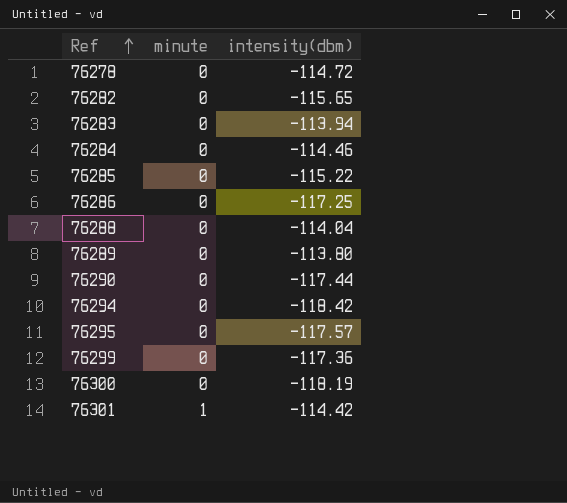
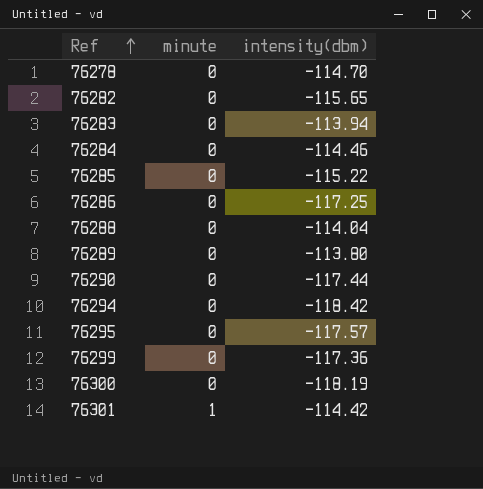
76278 | intensity(dbm): -114.72 -> -114.70

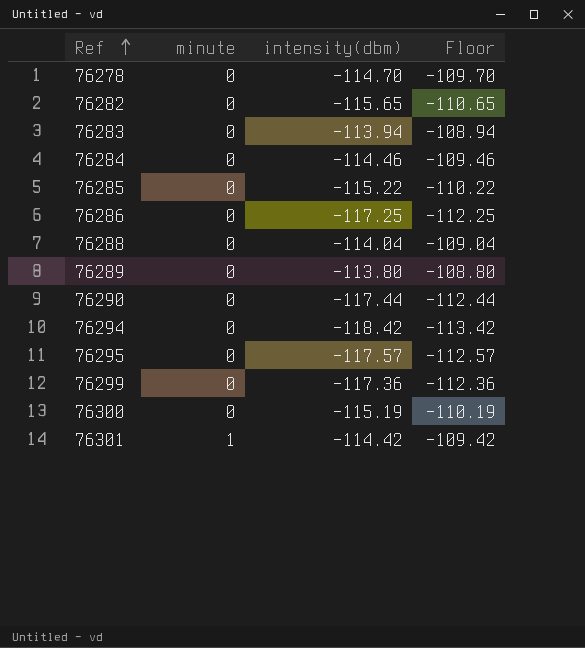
column Floor | formula: none -> [intensity(dbm)] + 5
76300 | intensity(dbm): -118.19 -> -115.19

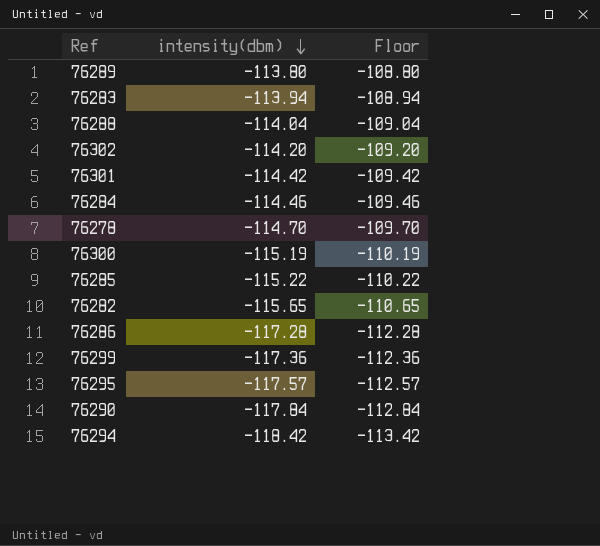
row order: Ref ascending -> intensity(dbm) descending
column minute | position: 2 -> none
row 76302: none -> -114.20 | -109.20
76286 | intensity(dbm): -117.25 -> -117.28
76286 | Floor: -112.25 -> -112.28
76290 | intensity(dbm): -117.44 -> -117.84
76290 | Floor: -112.44 -> -112.84

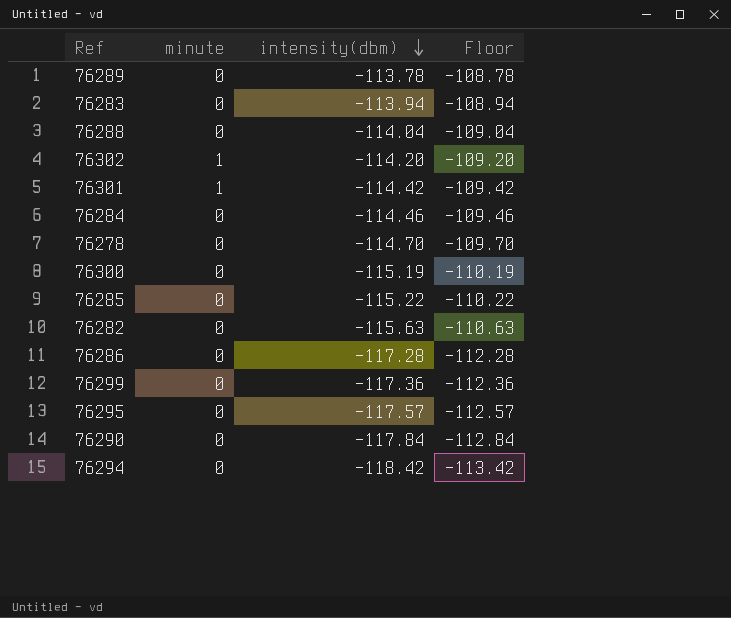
column minute | position: none -> 2
76289 | intensity(dbm): -113.80 -> -113.78
76289 | Floor: -108.80 -> -108.78
76282 | intensity(dbm): -115.65 -> -115.63
76282 | Floor: -110.65 -> -110.63

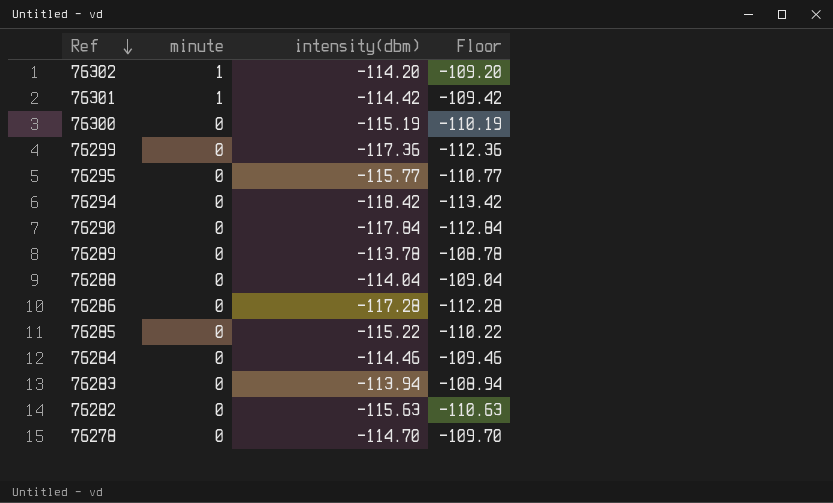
row order: intensity(dbm) descending -> Ref descending
76295 | intensity(dbm): -117.57 -> -115.77
76295 | Floor: -112.57 -> -110.77

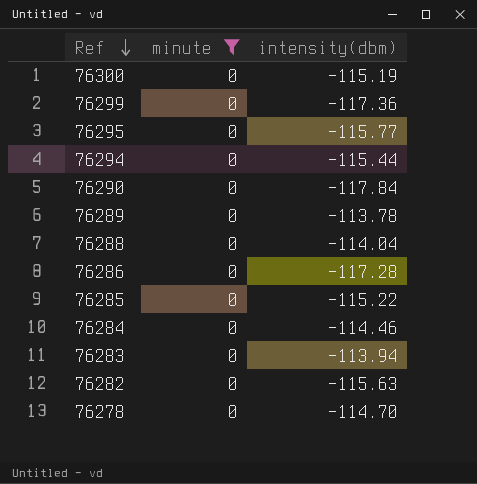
filter: none -> minute = 0
column Floor | formula: [intensity(dbm)] + 5 -> none
76294 | intensity(dbm): -118.42 -> -115.44

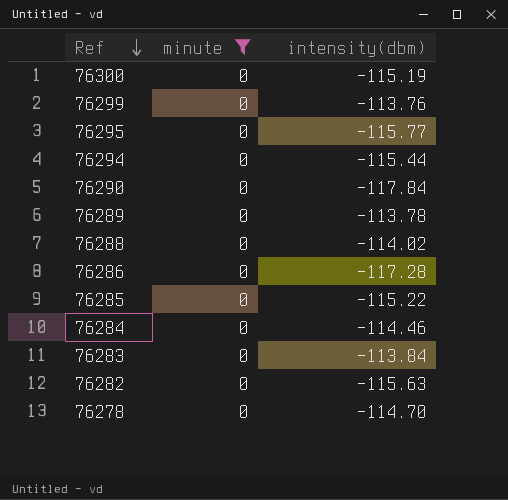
76299 | intensity(dbm): -117.36 -> -113.76
76288 | intensity(dbm): -114.04 -> -114.02
76283 | intensity(dbm): -113.94 -> -113.84

